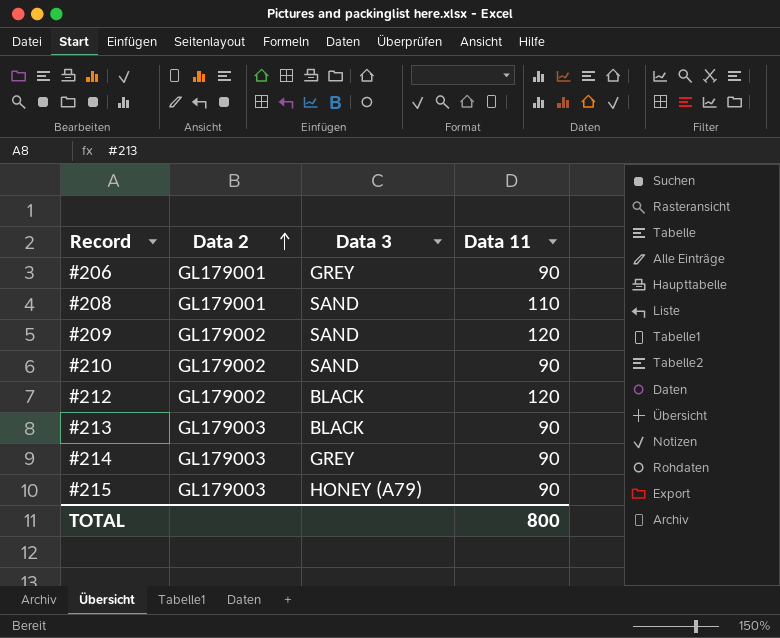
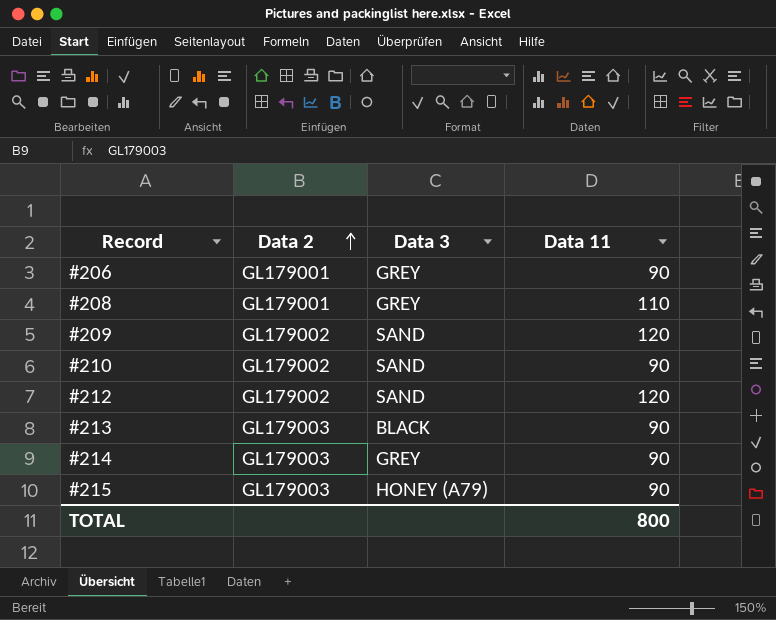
#208 | Data 3: SAND -> GREY
#212 | Data 3: BLACK -> SAND

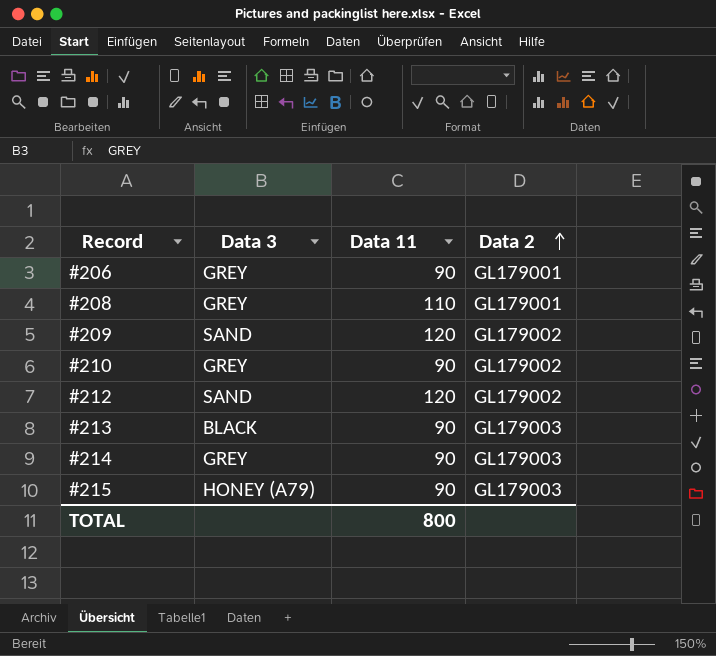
column Data 2 | position: 2 -> 4
#210 | Data 3: SAND -> GREY

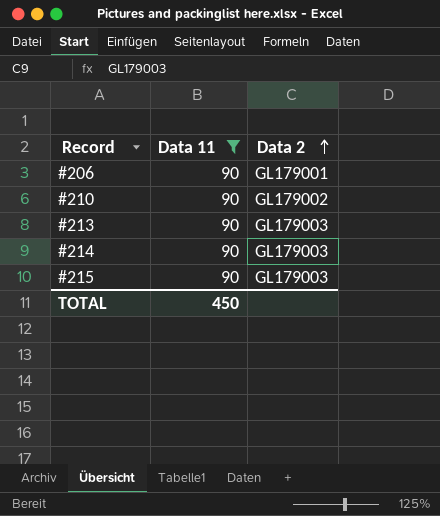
filter: none -> Data 11 = 90
column Data 3 | position: 2 -> none
TOTAL | Data 11: 800 -> 450

